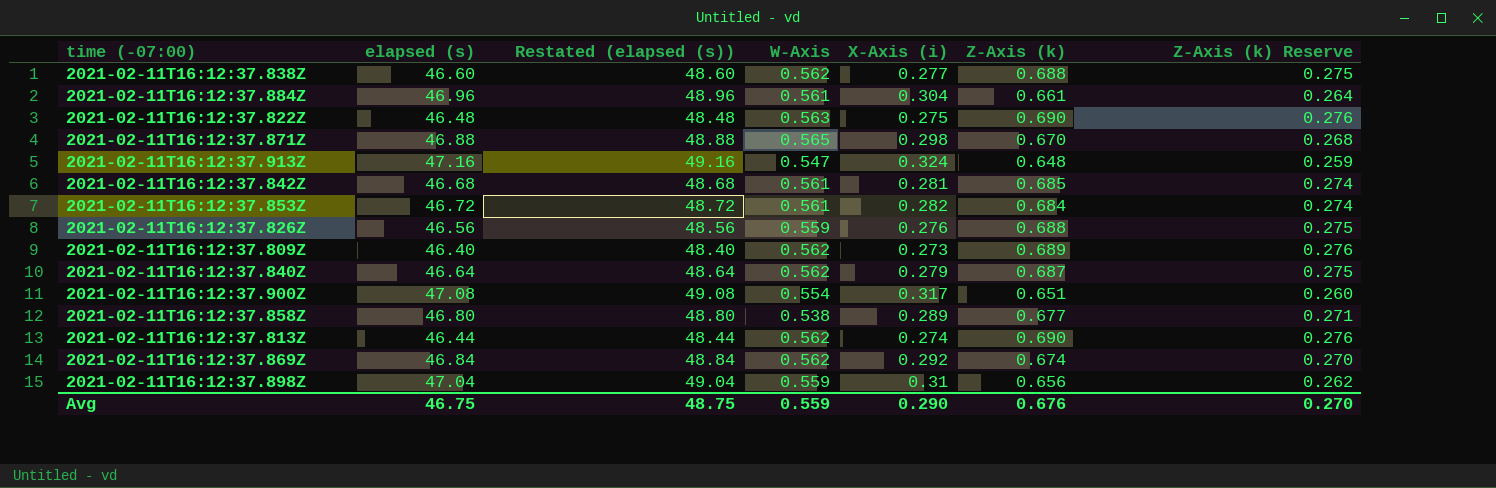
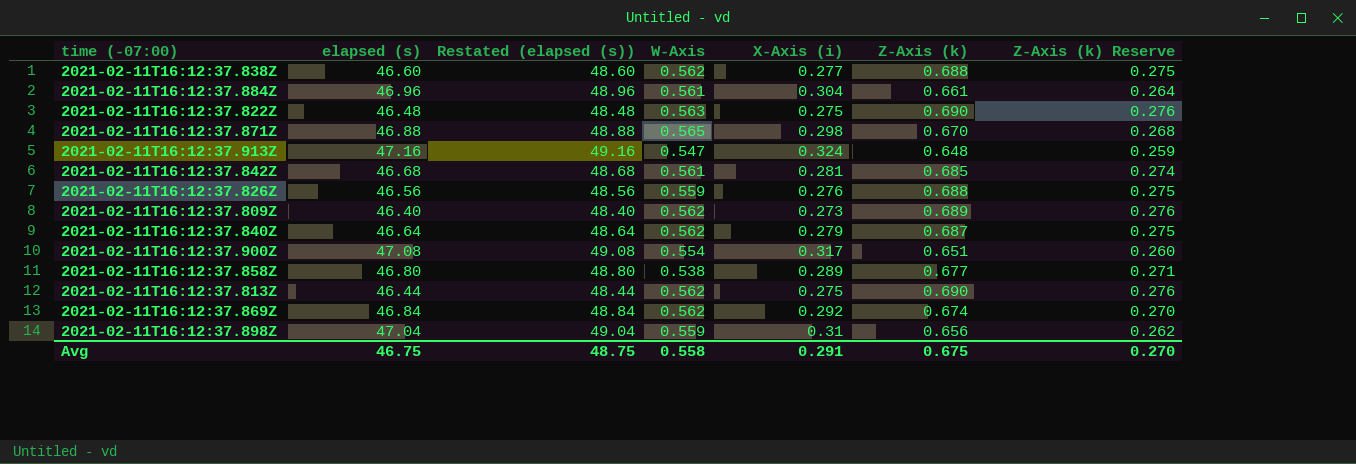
row 2021-02-11T16:12:37.853Z: 46.72 | 48.72 | 0.561 | 0.282 | 0.684 | 0.274 -> none
2021-02-11T16:12:37.813Z | X-Axis (i): 0.274 -> 0.275
Avg | W-Axis: 0.559 -> 0.558
Avg | X-Axis (i): 0.290 -> 0.291
Avg | Z-Axis (k): 0.676 -> 0.675

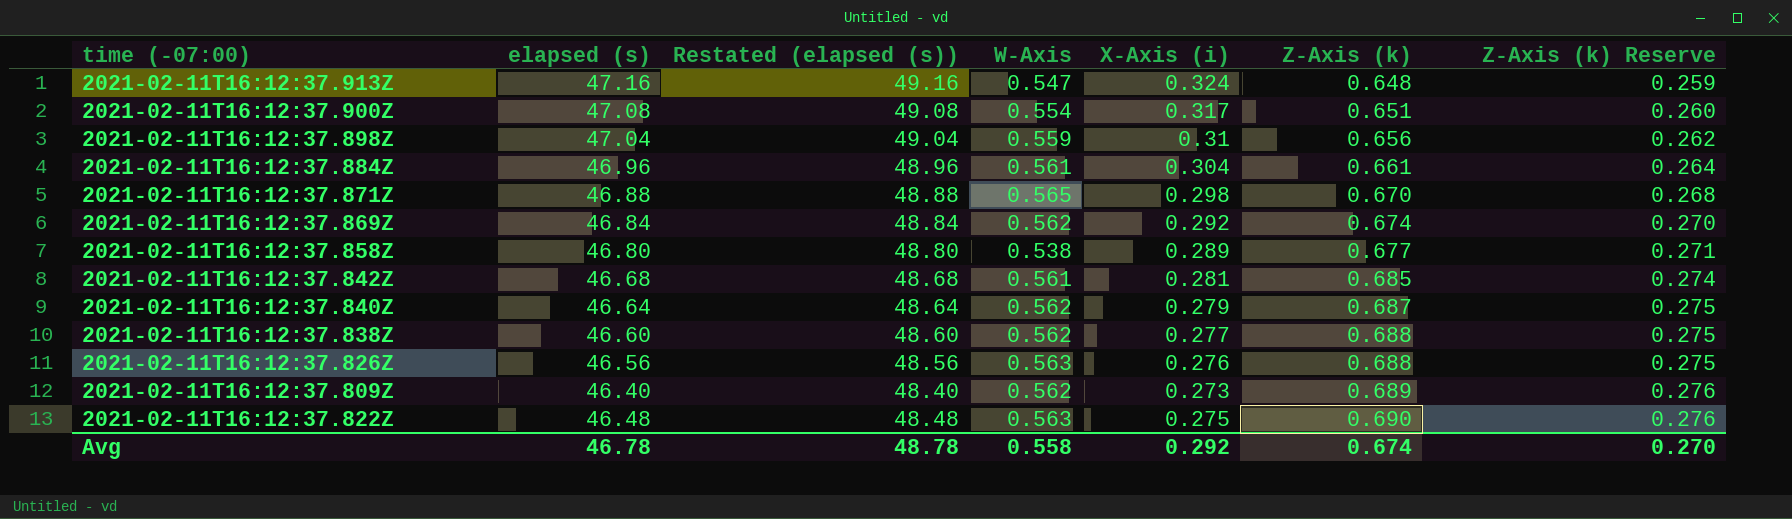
row order: none -> Z-Axis (k) ascending
row 2021-02-11T16:12:37.813Z: 46.44 | 48.44 | 0.562 | 0.275 | 0.690 | 0.276 -> none
2021-02-11T16:12:37.826Z | W-Axis: 0.559 -> 0.563
Avg | elapsed (s): 46.75 -> 46.78
Avg | Restated (elapsed (s)): 48.75 -> 48.78
Avg | X-Axis (i): 0.291 -> 0.292
Avg | Z-Axis (k): 0.675 -> 0.674

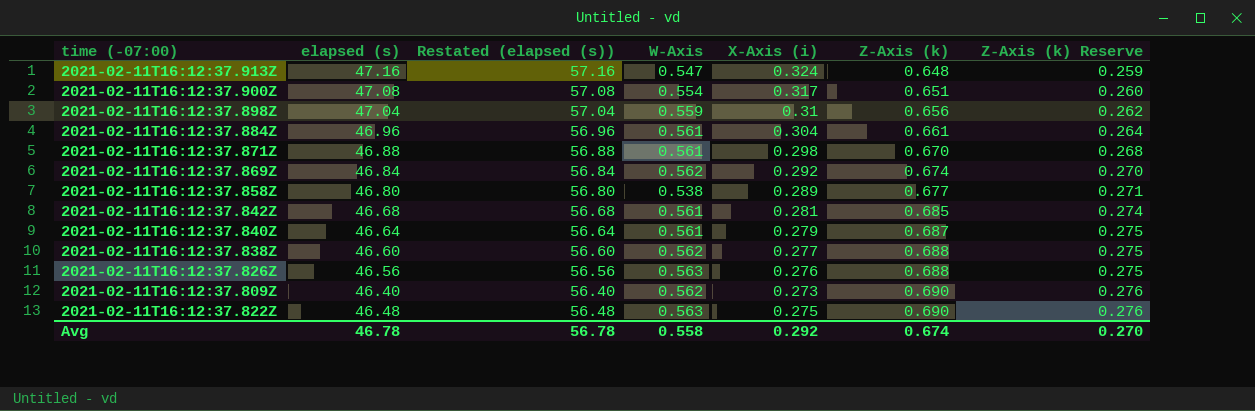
column Restated (elapsed (s)) | formula: [elapsed (s)] + 2 -> [elapsed (s)] + 10
2021-02-11T16:12:37.871Z | W-Axis: 0.565 -> 0.561
2021-02-11T16:12:37.840Z | W-Axis: 0.562 -> 0.561
2021-02-11T16:12:37.809Z | Z-Axis (k): 0.689 -> 0.690
Avg | Restated (elapsed (s)): 48.78 -> 56.78

